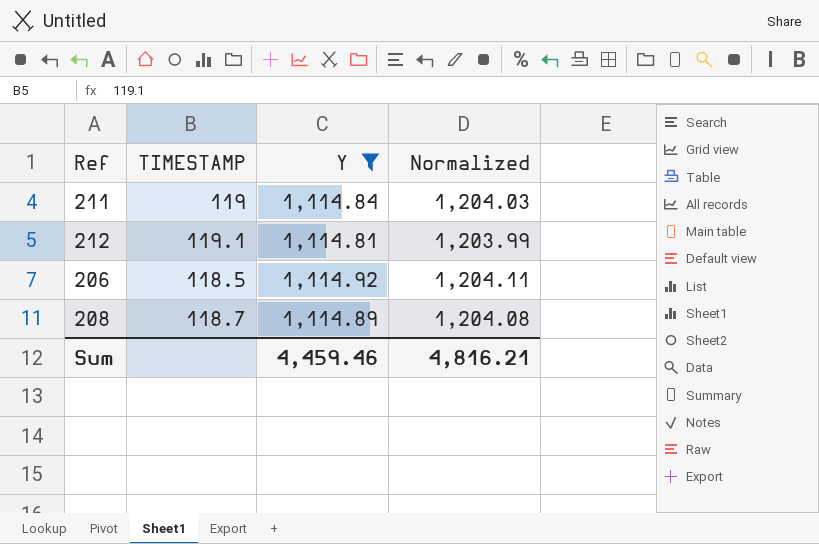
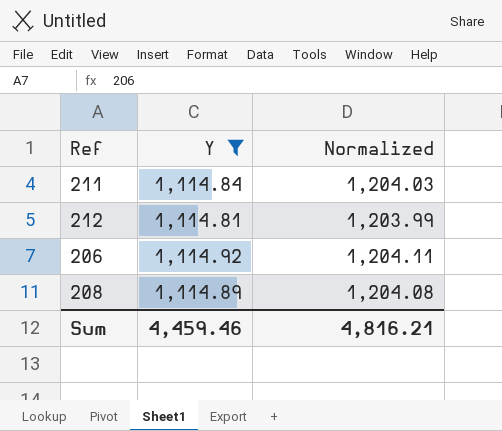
column TIMESTAMP | position: 2 -> none

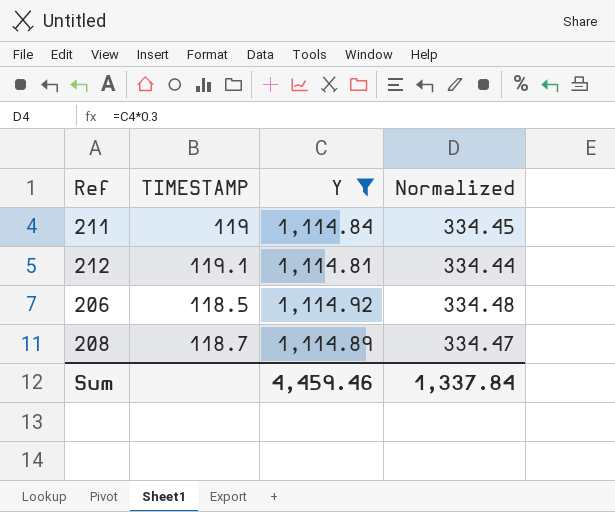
column TIMESTAMP | position: none -> 2
column Normalized | formula: [Y] * 1.08 -> [Y] * 0.3
Sum | Normalized: 4,816.21 -> 1,337.84

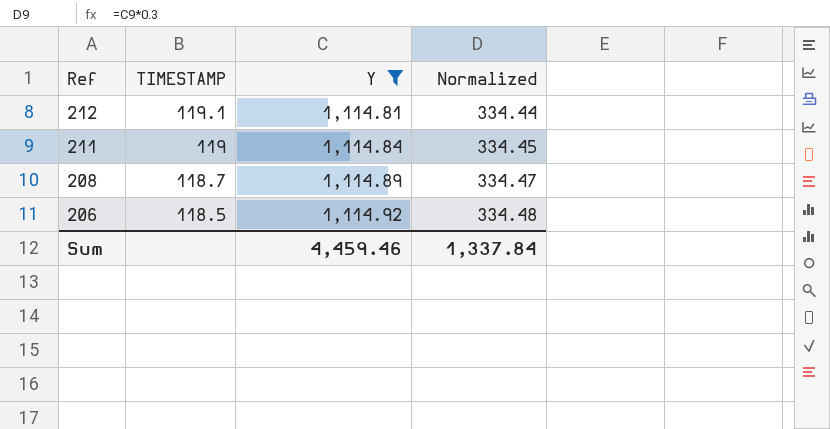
row order: none -> Ref descending

